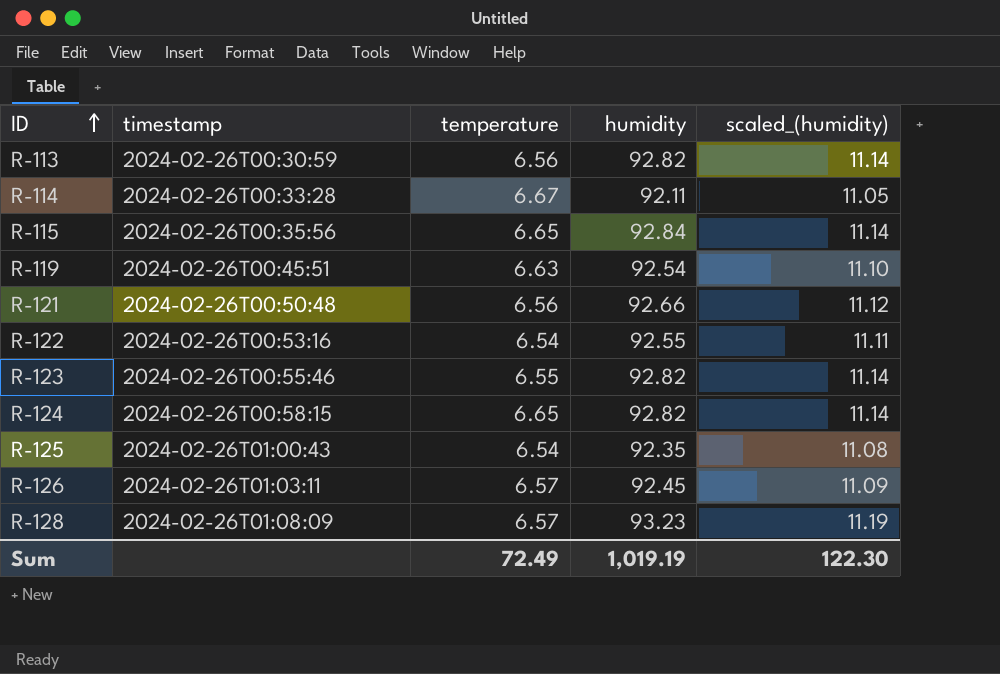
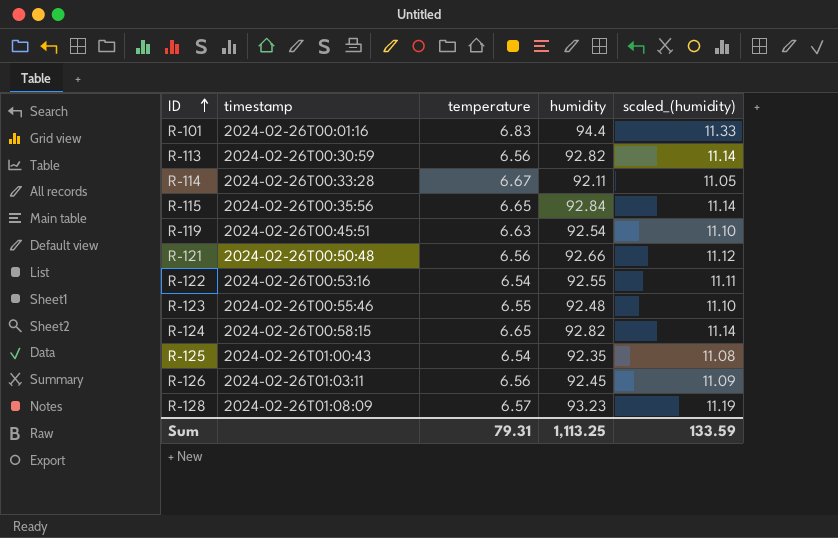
row R-101: none -> 2024-02-26T00:01:16 | 6.83 | 94.4 | 11.33
R-123 | humidity: 92.82 -> 92.48
R-123 | scaled_(humidity): 11.14 -> 11.10
R-126 | temperature: 6.57 -> 6.56
Sum | temperature: 72.49 -> 79.31
Sum | humidity: 1,019.19 -> 1,113.25
Sum | scaled_(humidity): 122.30 -> 133.59

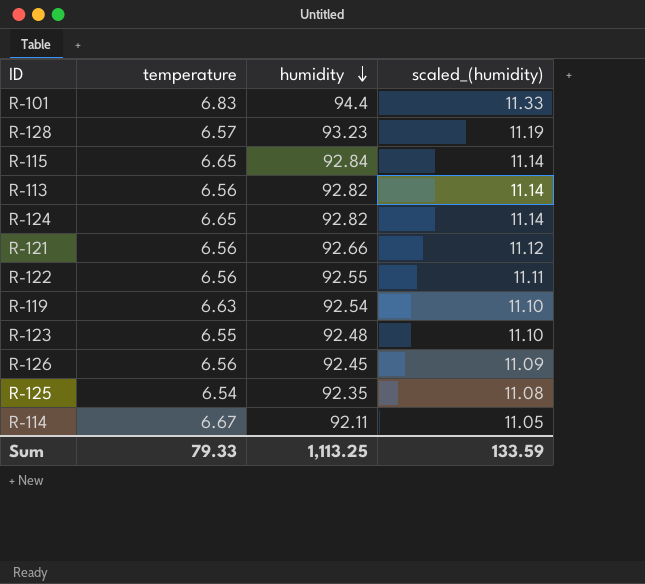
row order: ID ascending -> humidity descending
column timestamp | position: 2 -> none
R-122 | temperature: 6.54 -> 6.56
Sum | temperature: 79.31 -> 79.33

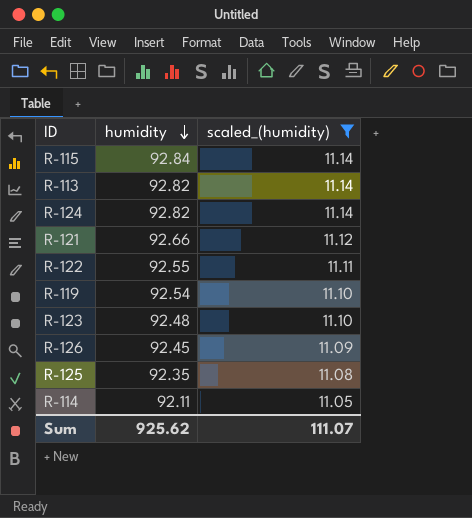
filter: none -> scaled_(humidity) <= 11.14
column temperature | position: 2 -> none
Sum | humidity: 1,113.25 -> 925.62
Sum | scaled_(humidity): 133.59 -> 111.07

